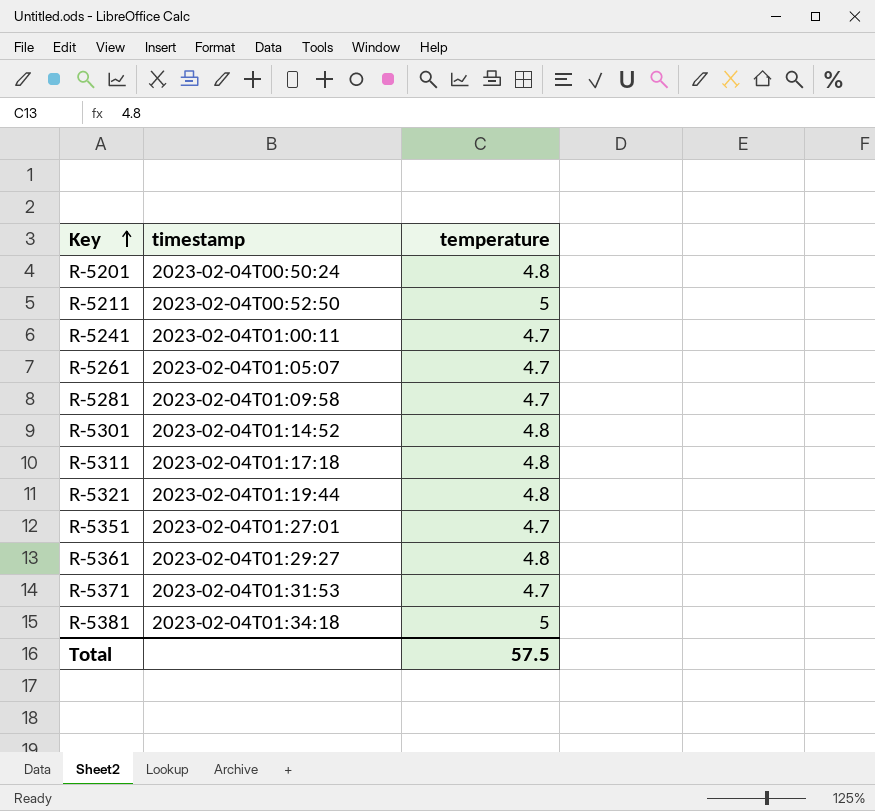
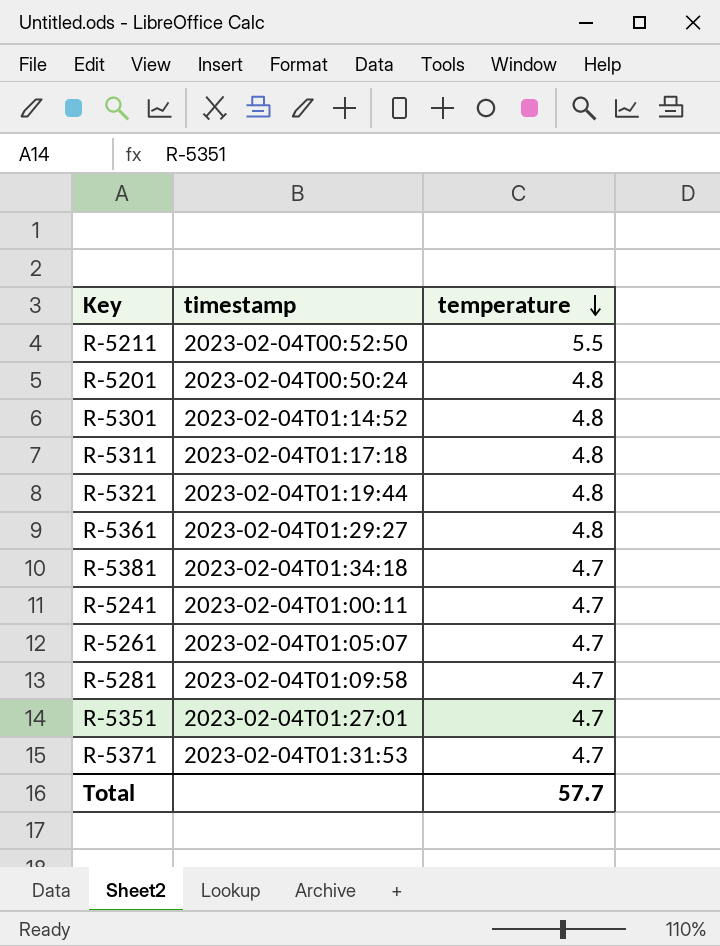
row order: Key ascending -> temperature descending
R-5211 | temperature: 5 -> 5.5
R-5381 | temperature: 5 -> 4.7
Total | temperature: 57.5 -> 57.7

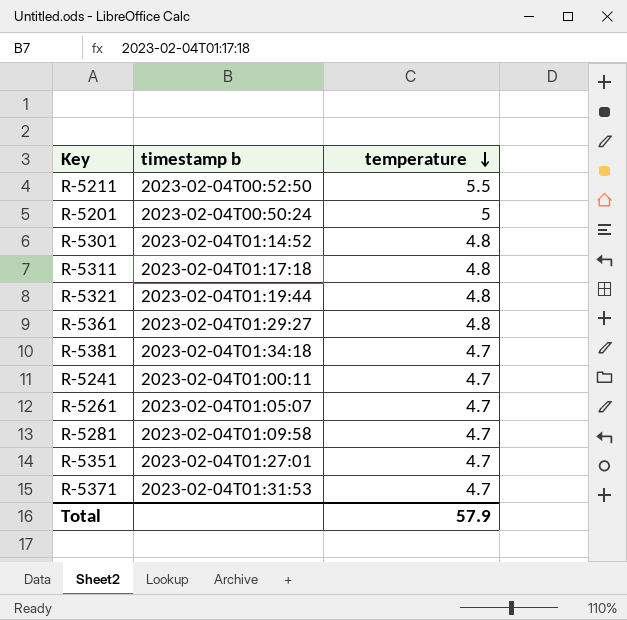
column name: timestamp -> timestamp b
R-5201 | temperature: 4.8 -> 5
Total | temperature: 57.7 -> 57.9

